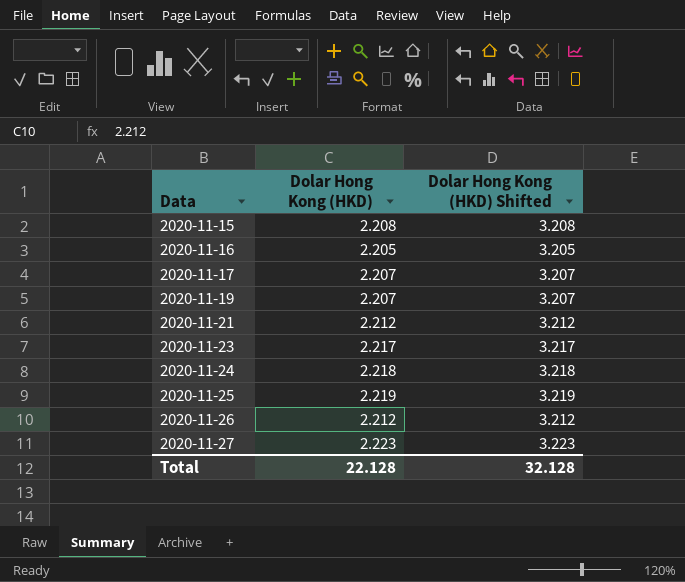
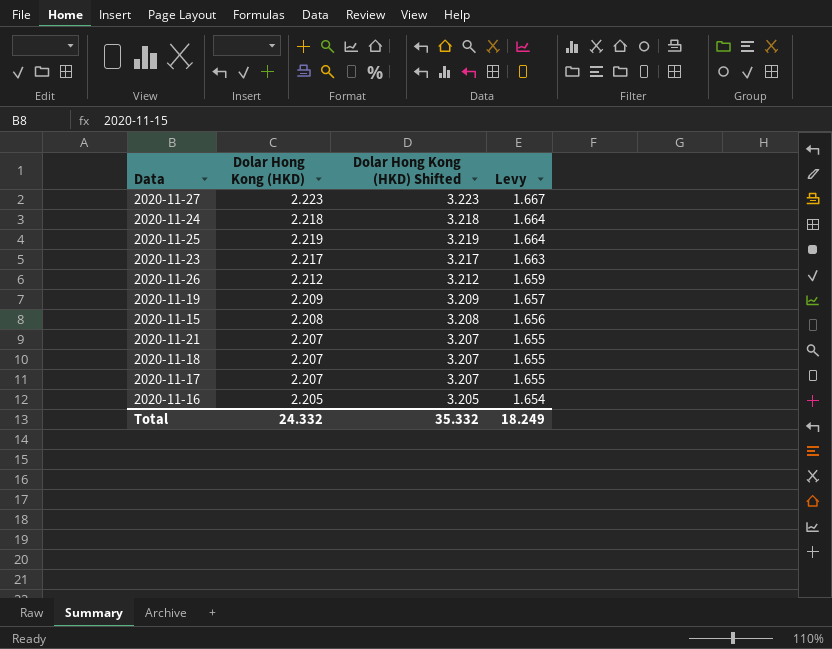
row order: Data ascending -> Levy descending
column Levy | formula: none -> [Dolar Hong Kong (HKD)] * 0.75
2020-11-19 | Dolar Hong Kong (HKD): 2.207 -> 2.209
2020-11-19 | Dolar Hong Kong (HKD) Shifted: 3.207 -> 3.209
2020-11-21 | Dolar Hong Kong (HKD): 2.212 -> 2.207
2020-11-21 | Dolar Hong Kong (HKD) Shifted: 3.212 -> 3.207
row 2020-11-18: none -> 2.207 | 3.207 | 1.655
Total | Dolar Hong Kong (HKD): 22.128 -> 24.332
Total | Dolar Hong Kong (HKD) Shifted: 32.128 -> 35.332

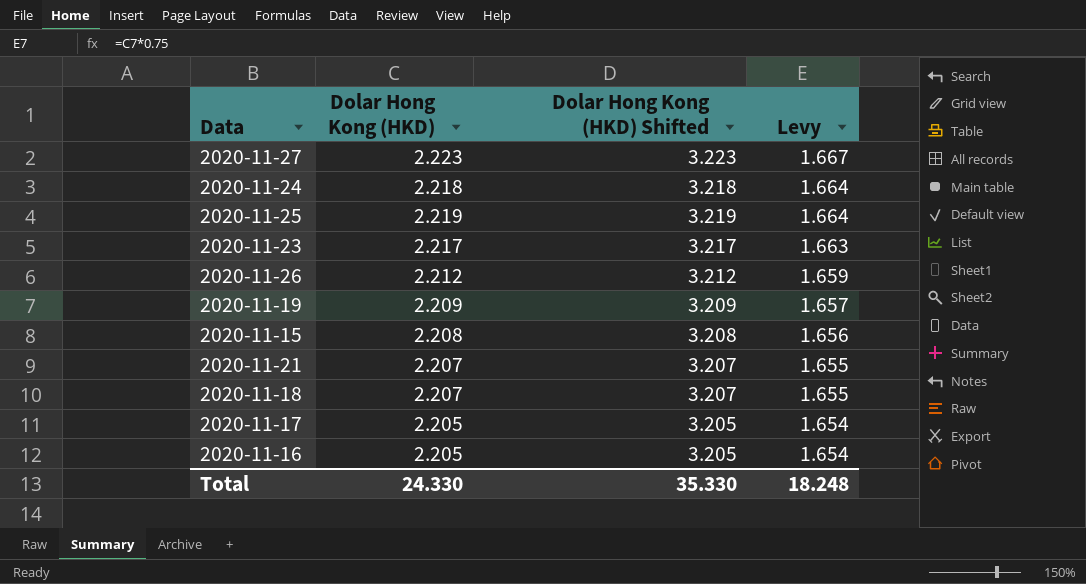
2020-11-17 | Dolar Hong Kong (HKD): 2.207 -> 2.205
2020-11-17 | Dolar Hong Kong (HKD) Shifted: 3.207 -> 3.205
2020-11-17 | Levy: 1.655 -> 1.654
Total | Dolar Hong Kong (HKD): 24.332 -> 24.330
Total | Dolar Hong Kong (HKD) Shifted: 35.332 -> 35.330
Total | Levy: 18.249 -> 18.248

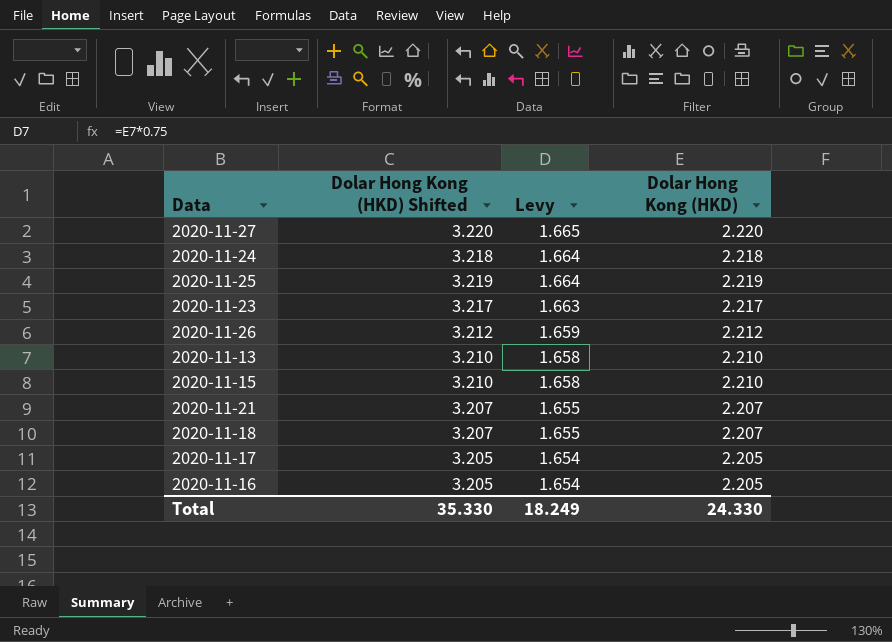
column Dolar Hong Kong (HKD) | position: 2 -> 4
row 2020-11-19: 2.209 | 3.209 | 1.657 -> none
2020-11-27 | Dolar Hong Kong (HKD) Shifted: 3.223 -> 3.220
2020-11-27 | Levy: 1.667 -> 1.665
2020-11-27 | Dolar Hong Kong (HKD): 2.223 -> 2.220
row 2020-11-13: none -> 3.210 | 1.658 | 2.210
2020-11-15 | Dolar Hong Kong (HKD) Shifted: 3.208 -> 3.210
2020-11-15 | Levy: 1.656 -> 1.658
2020-11-15 | Dolar Hong Kong (HKD): 2.208 -> 2.210
Total | Levy: 18.248 -> 18.249

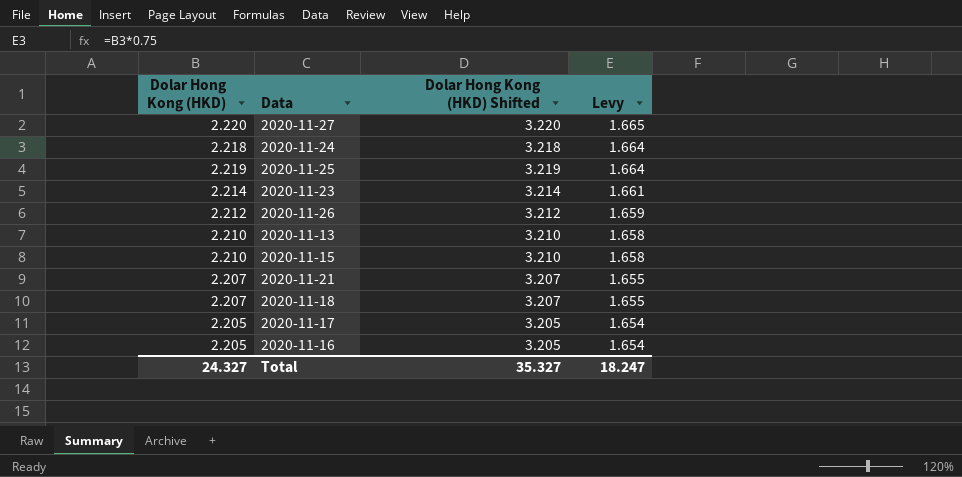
column Dolar Hong Kong (HKD) | position: 4 -> 1
2020-11-23 | Dolar Hong Kong (HKD): 2.217 -> 2.214
2020-11-23 | Dolar Hong Kong (HKD) Shifted: 3.217 -> 3.214
2020-11-23 | Levy: 1.663 -> 1.661
Total | Dolar Hong Kong (HKD): 24.330 -> 24.327
Total | Dolar Hong Kong (HKD) Shifted: 35.330 -> 35.327
Total | Levy: 18.249 -> 18.247

